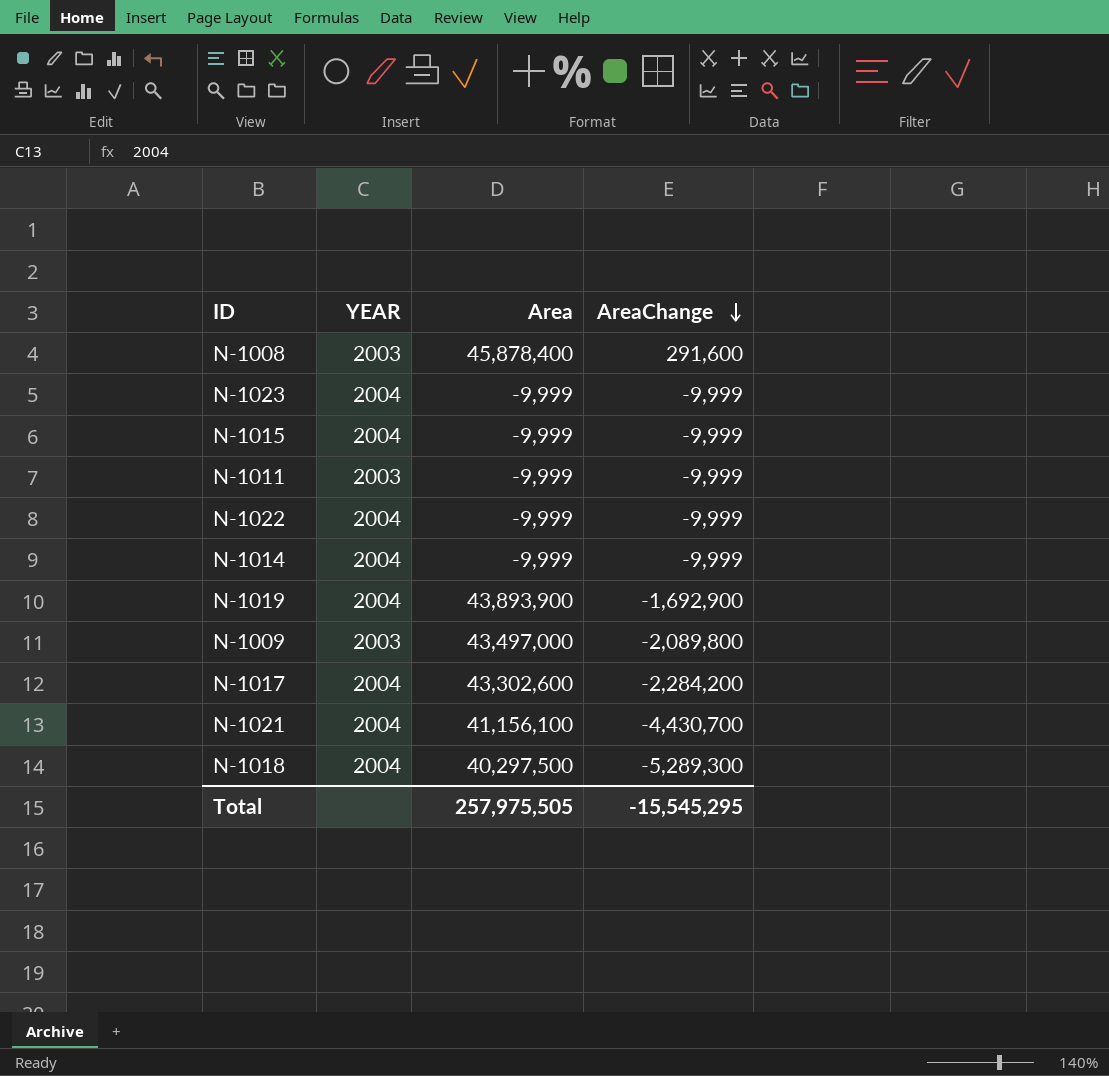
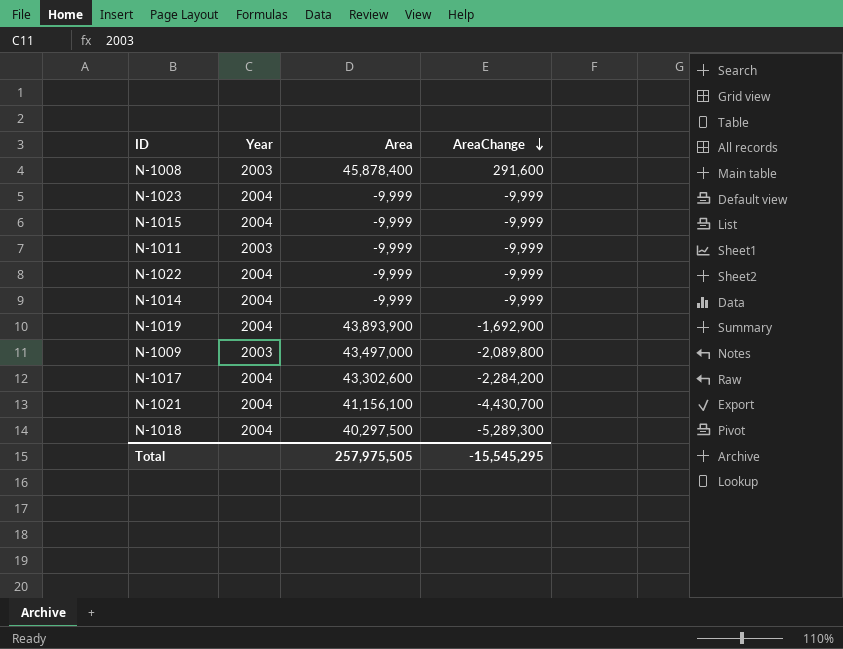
column name: YEAR -> Year

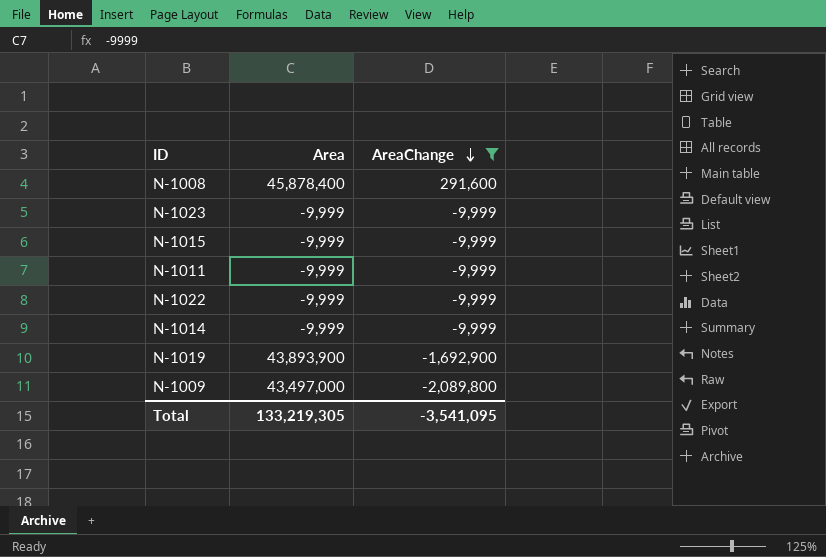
filter: none -> AreaChange >= -2,089,800
column Year | position: 2 -> none
Total | Area: 257,975,505 -> 133,219,305
Total | AreaChange: -15,545,295 -> -3,541,095

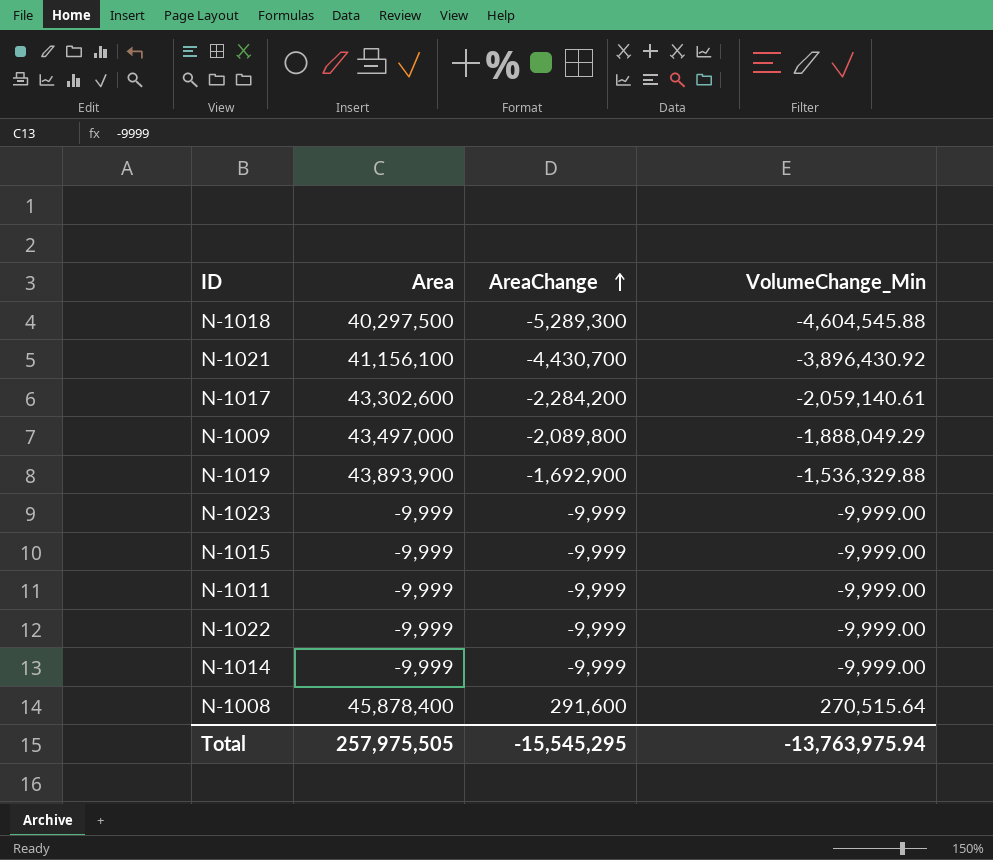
filter: AreaChange >= -2,089,800 -> none
row order: AreaChange descending -> AreaChange ascending
column VolumeChange_Min | position: none -> 4
Total | Area: 133,219,305 -> 257,975,505
Total | AreaChange: -3,541,095 -> -15,545,295

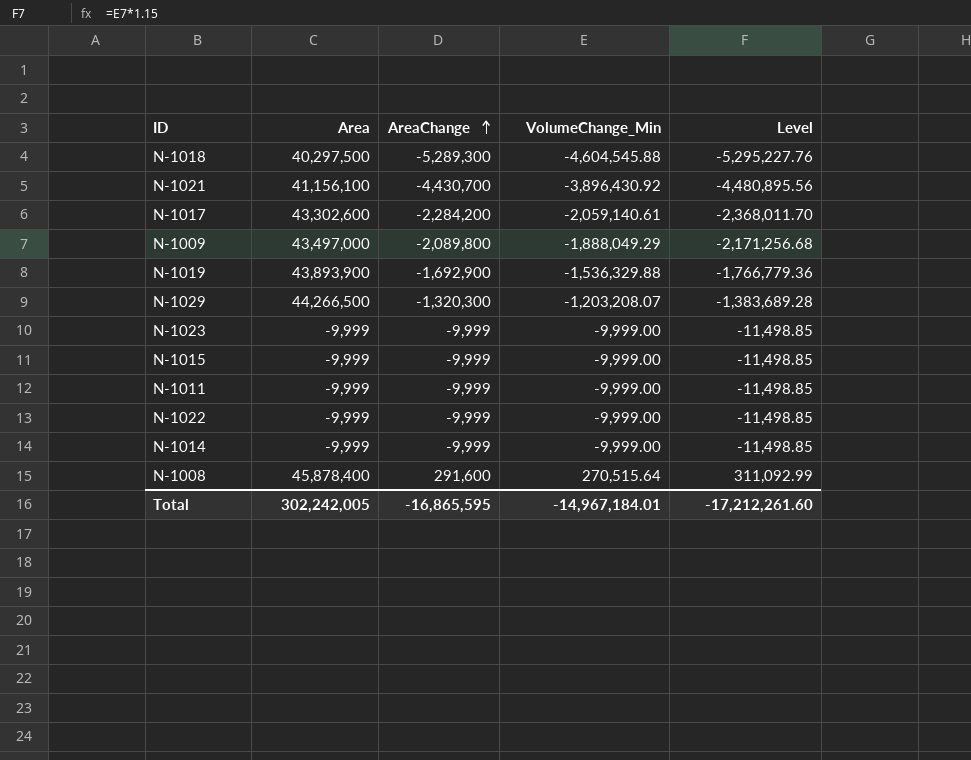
column Level | formula: none -> [VolumeChange_Min] * 1.15
row N-1029: none -> 44,266,500 | -1,320,300 | -1,203,208.07 | -1,383,689.28
Total | Area: 257,975,505 -> 302,242,005
Total | AreaChange: -15,545,295 -> -16,865,595
Total | VolumeChange_Min: -13,763,975.94 -> -14,967,184.01

